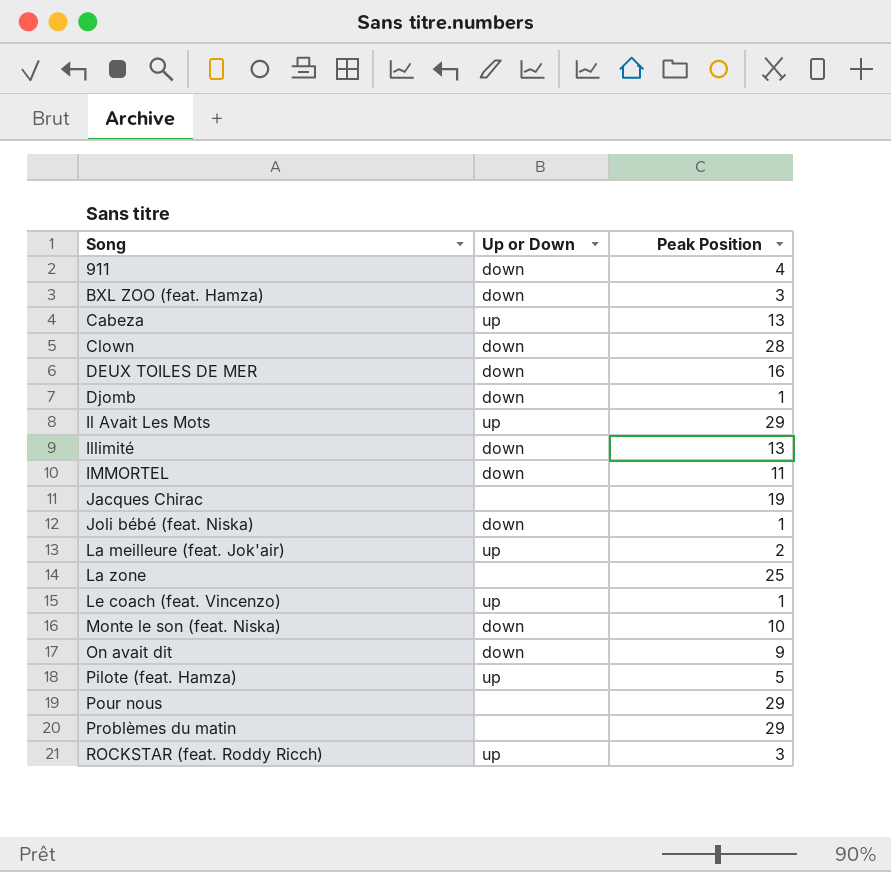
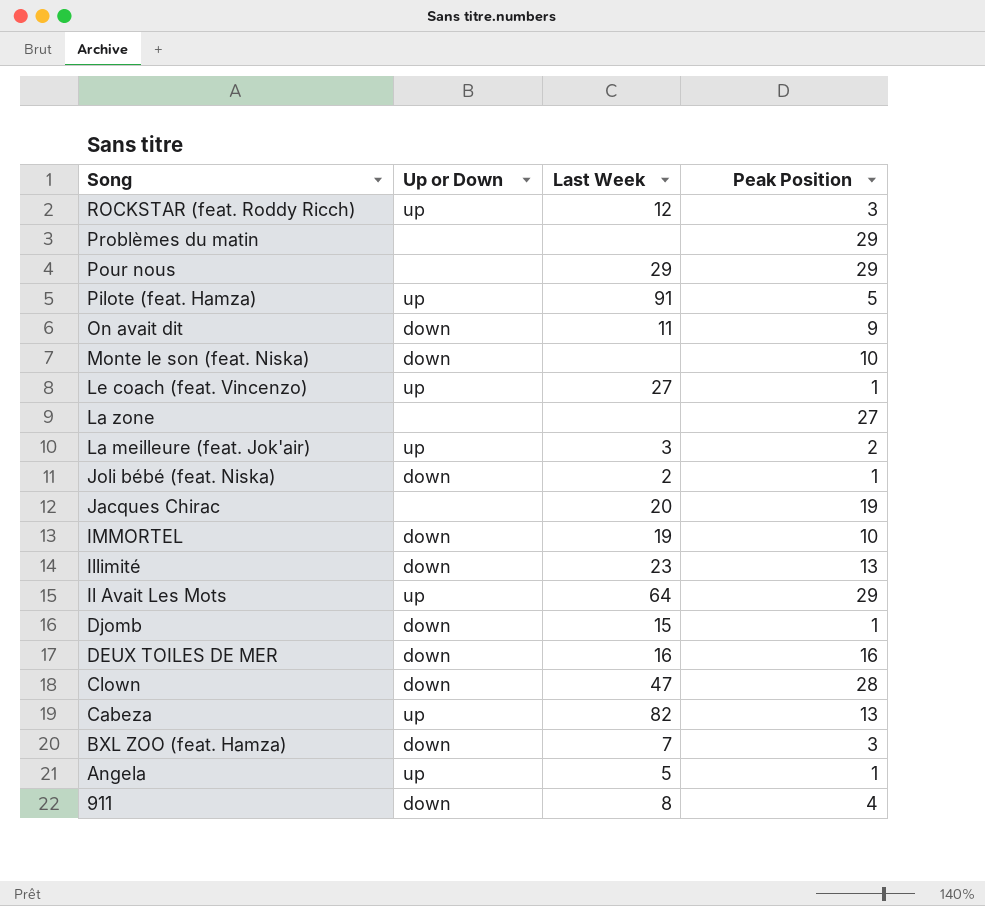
row order: Song ascending -> Song descending
column Last Week | position: none -> 3
La zone | Peak Position: 25 -> 27
IMMORTEL | Peak Position: 11 -> 10
row Angela: none -> up | 5 | 1

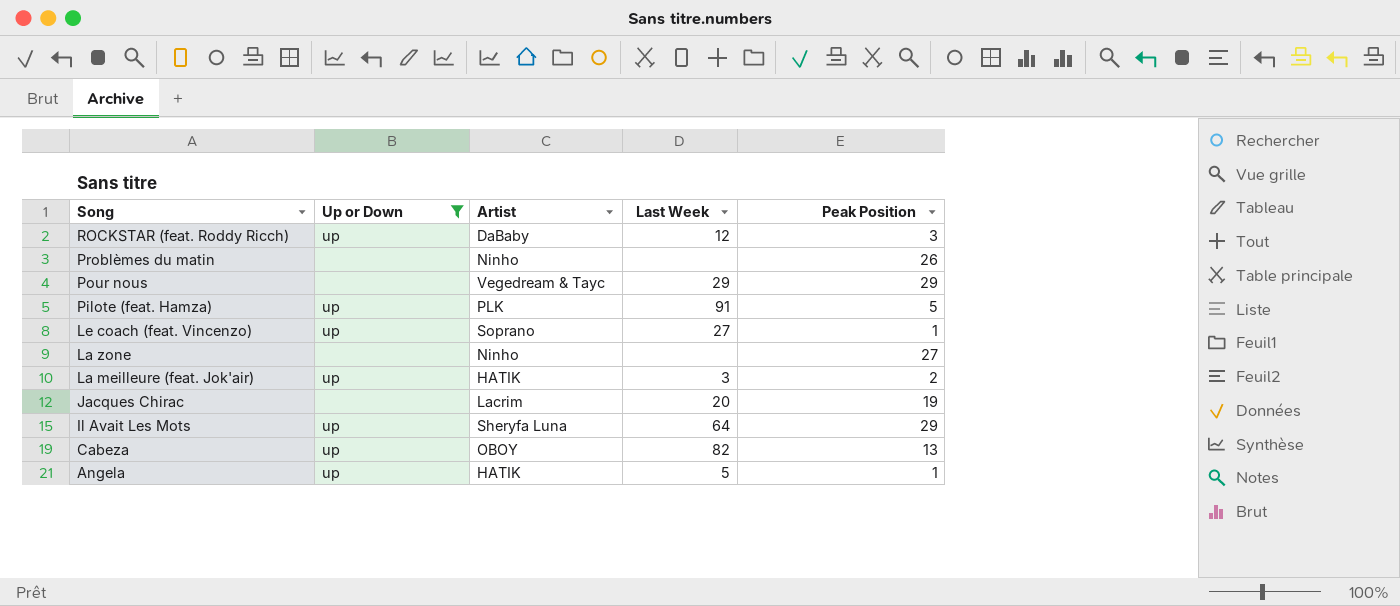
filter: none -> Up or Down != down
column Artist | position: none -> 3
Problèmes du matin | Peak Position: 29 -> 26

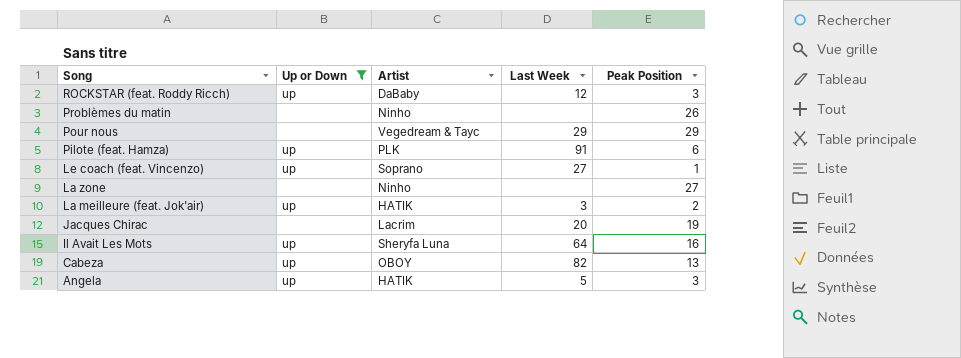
Pilote (feat. Hamza) | Peak Position: 5 -> 6
Il Avait Les Mots | Peak Position: 29 -> 16
Angela | Peak Position: 1 -> 3

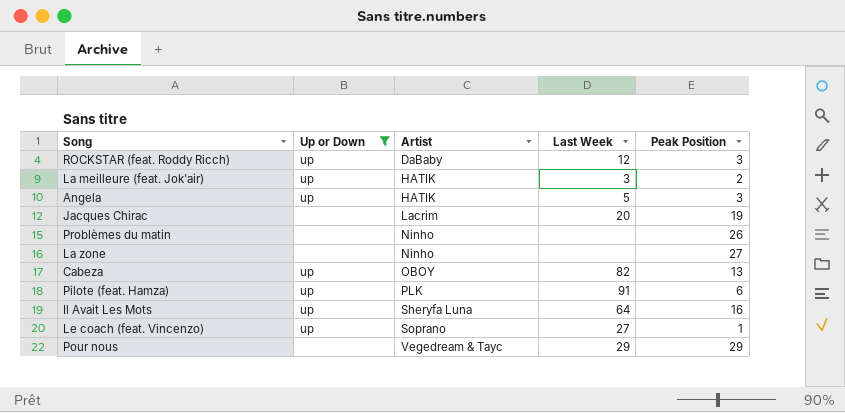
row order: Song descending -> Artist ascending

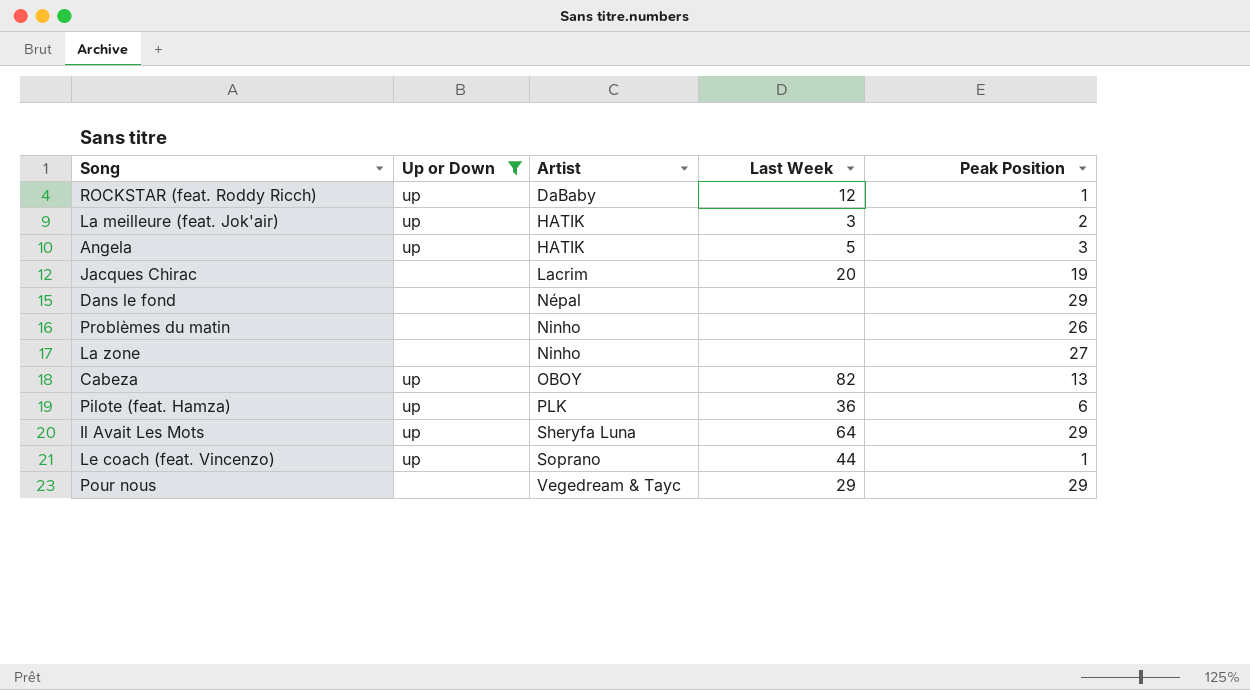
ROCKSTAR (feat. Roddy Ricch) | Peak Position: 3 -> 1
row Dans le fond: none -> none | Népal | none | 29
Pilote (feat. Hamza) | Last Week: 91 -> 36
Il Avait Les Mots | Peak Position: 16 -> 29
Le coach (feat. Vincenzo) | Last Week: 27 -> 44

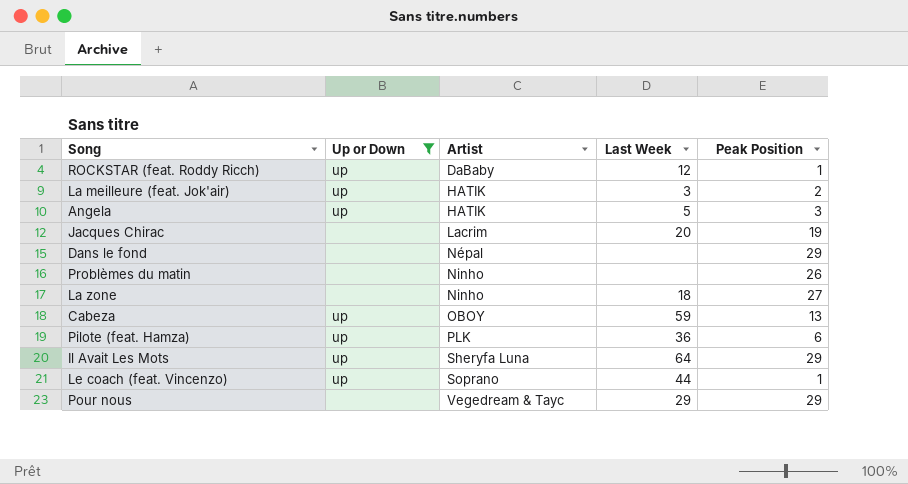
La zone | Last Week: none -> 18
Cabeza | Last Week: 82 -> 59

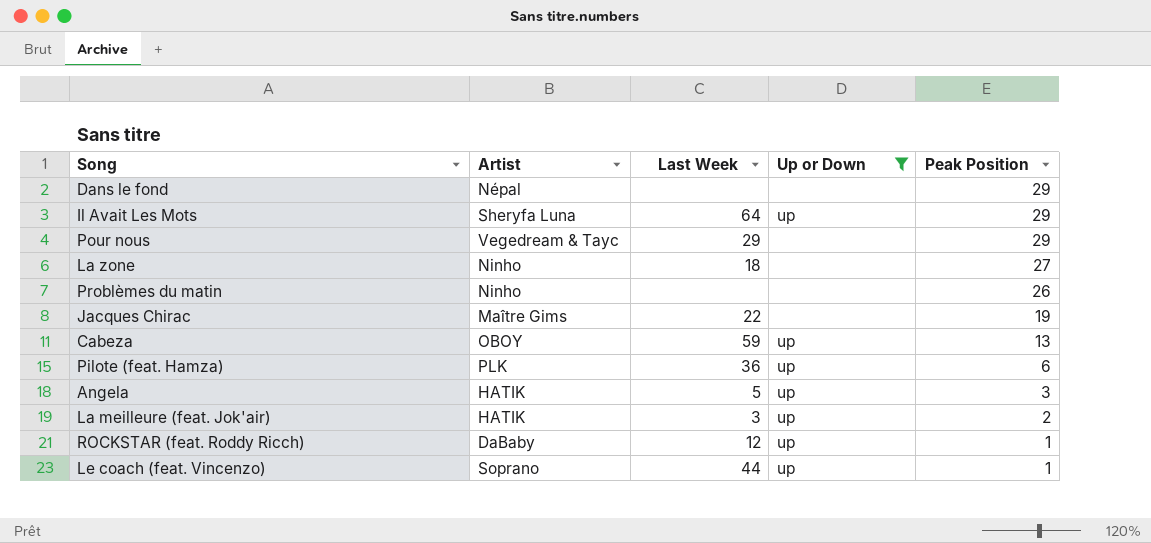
row order: Artist ascending -> Peak Position descending
column Up or Down | position: 2 -> 4
Jacques Chirac | Artist: Lacrim -> Maître Gims
Jacques Chirac | Last Week: 20 -> 22

